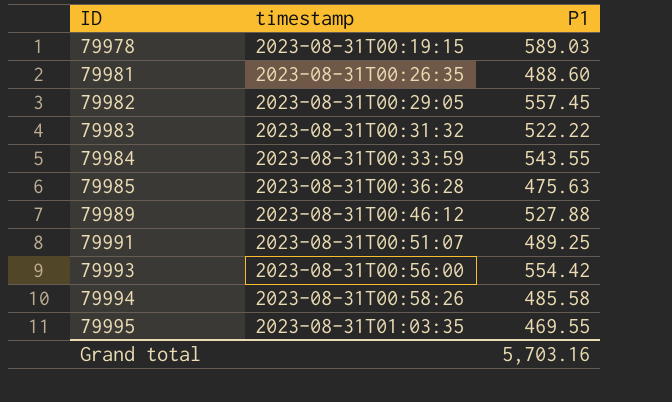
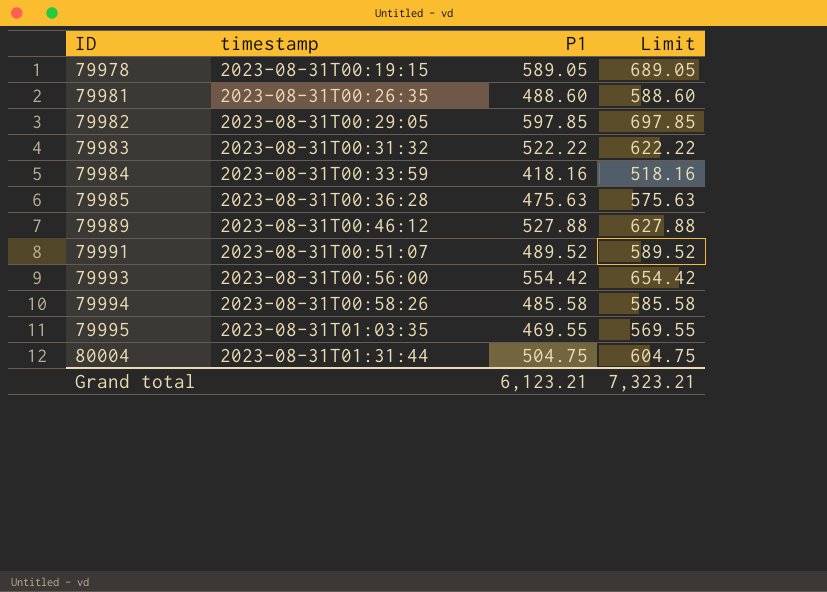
column Limit | formula: none -> [P1] + 100
79978 | P1: 589.03 -> 589.05
79982 | P1: 557.45 -> 597.85
79984 | P1: 543.55 -> 418.16
79991 | P1: 489.25 -> 489.52
row 80004: none -> 2023-08-31T01:31:44 | 504.75 | 604.75
Grand total | P1: 5,703.16 -> 6,123.21

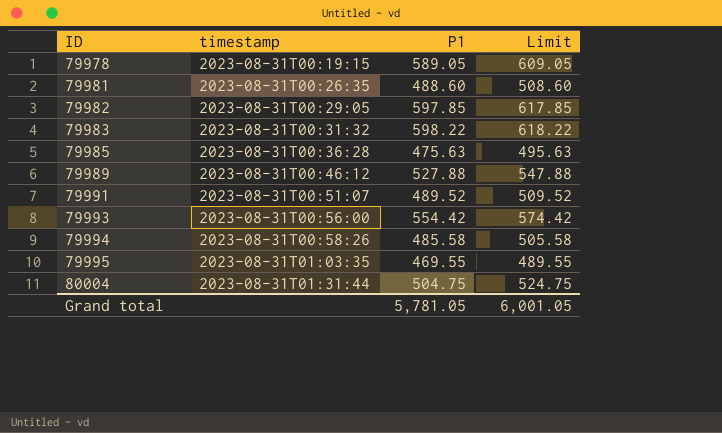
column Limit | formula: [P1] + 100 -> [P1] + 20
row 79984: 2023-08-31T00:33:59 | 418.16 | 518.16 -> none
79983 | P1: 522.22 -> 598.22
Grand total | P1: 6,123.21 -> 5,781.05
Grand total | Limit: 7,323.21 -> 6,001.05

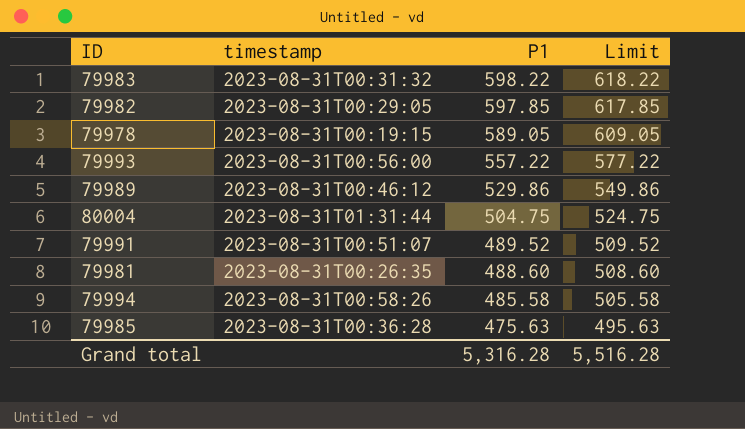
row order: ID ascending -> P1 descending
row 79995: 2023-08-31T01:03:35 | 469.55 | 489.55 -> none
79993 | P1: 554.42 -> 557.22
79993 | Limit: 574.42 -> 577.22
79989 | P1: 527.88 -> 529.86
79989 | Limit: 547.88 -> 549.86
Grand total | P1: 5,781.05 -> 5,316.28
Grand total | Limit: 6,001.05 -> 5,516.28

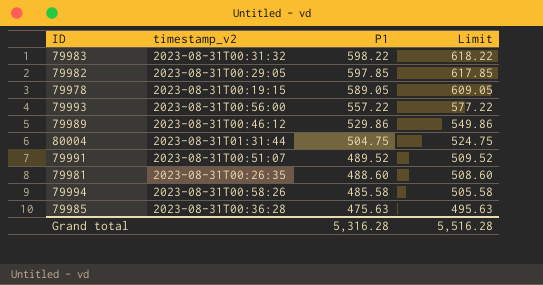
column name: timestamp -> timestamp_v2

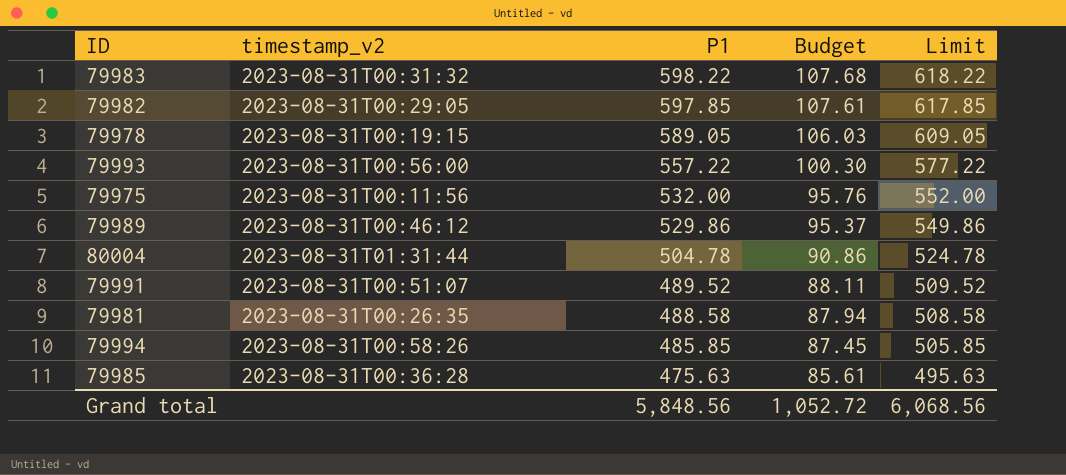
column Budget | formula: none -> [P1] * 0.18
row 79975: none -> 2023-08-31T00:11:56 | 532.00 | 95.76 | 552.00
80004 | P1: 504.75 -> 504.78
80004 | Limit: 524.75 -> 524.78
79981 | P1: 488.60 -> 488.58
79981 | Limit: 508.60 -> 508.58
79994 | P1: 485.58 -> 485.85
79994 | Limit: 505.58 -> 505.85
Grand total | P1: 5,316.28 -> 5,848.56
Grand total | Limit: 5,516.28 -> 6,068.56

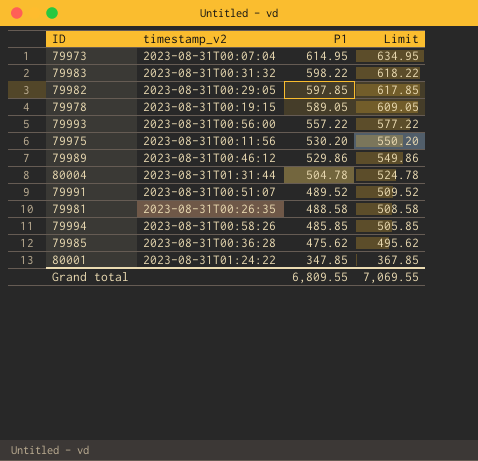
column Budget | formula: [P1] * 0.18 -> none
row 79973: none -> 2023-08-31T00:07:04 | 614.95 | 634.95
79975 | P1: 532.00 -> 530.20
79975 | Limit: 552.00 -> 550.20
79985 | P1: 475.63 -> 475.62
79985 | Limit: 495.63 -> 495.62
row 80001: none -> 2023-08-31T01:24:22 | 347.85 | 367.85
Grand total | P1: 5,848.56 -> 6,809.55
Grand total | Limit: 6,068.56 -> 7,069.55

